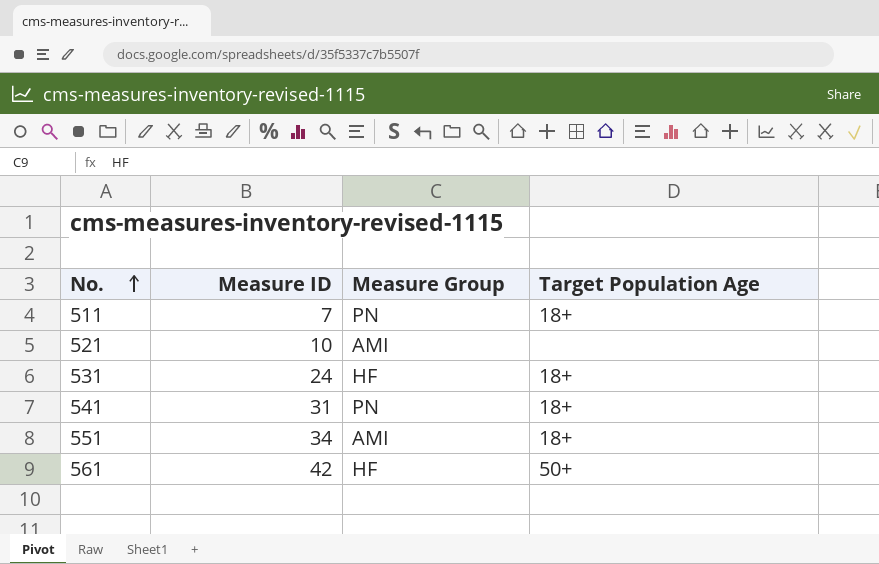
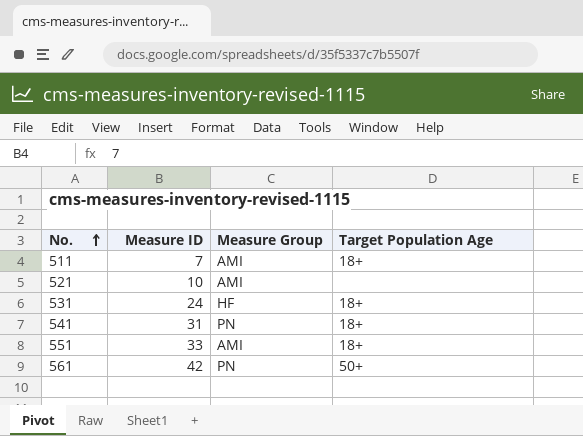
511 | Measure Group: PN -> AMI
551 | Measure ID: 34 -> 33
561 | Measure Group: HF -> PN

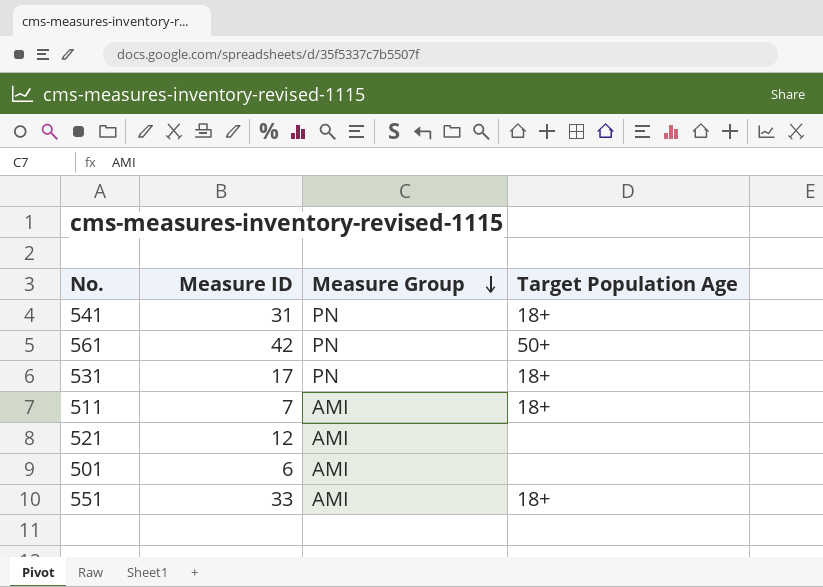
row order: No. ascending -> Measure Group descending
531 | Measure ID: 24 -> 17
531 | Measure Group: HF -> PN
521 | Measure ID: 10 -> 12
row 501: none -> 6 | AMI | none

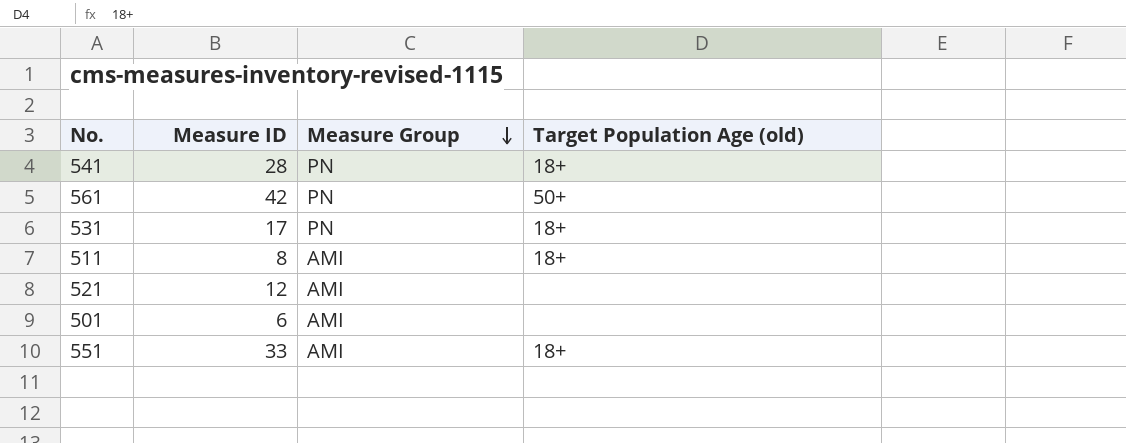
column name: Target Population Age -> Target Population Age (old)
541 | Measure ID: 31 -> 28
511 | Measure ID: 7 -> 8

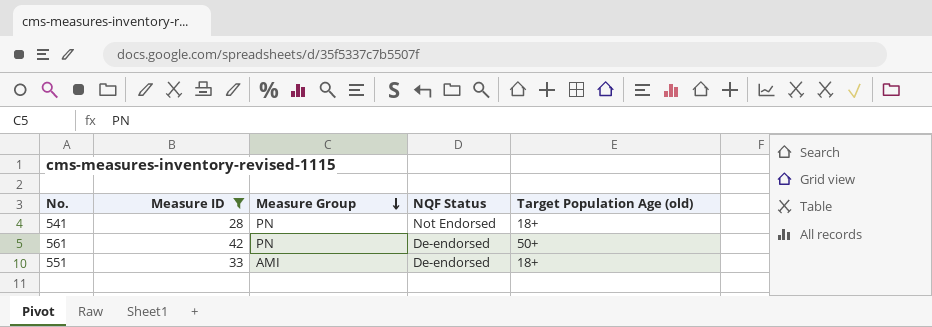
filter: none -> Measure ID >= 28
column NQF Status | position: none -> 4

